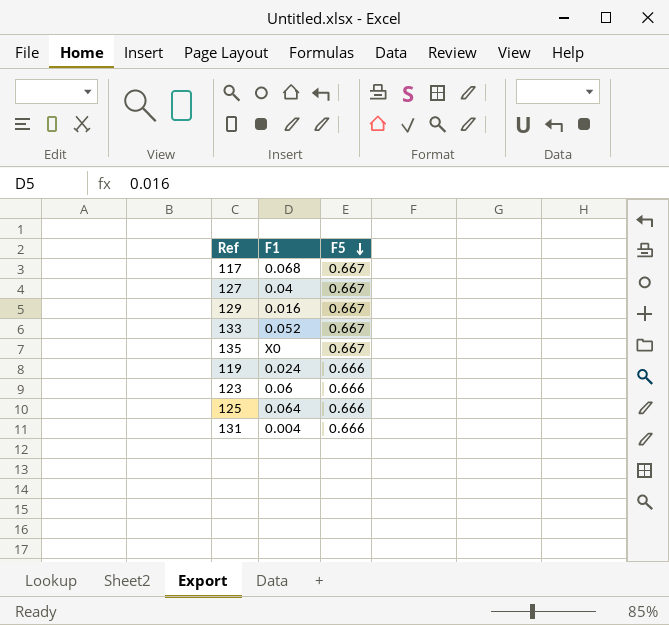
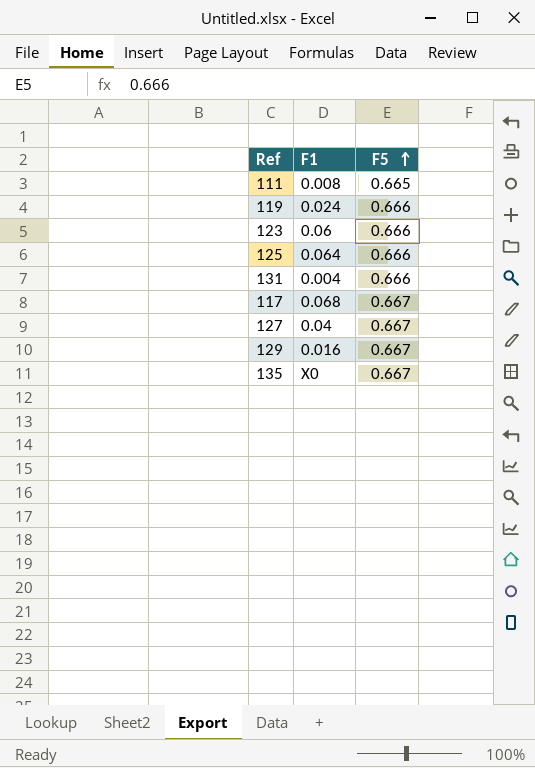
row order: F5 descending -> F5 ascending
row 133: 0.052 | 0.667 -> none
row 111: none -> 0.008 | 0.665

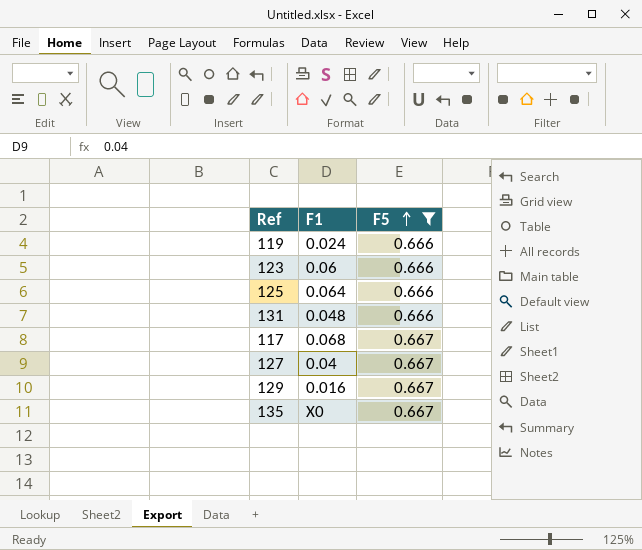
filter: none -> F5 != 0.665
131 | F1: 0.004 -> 0.048

